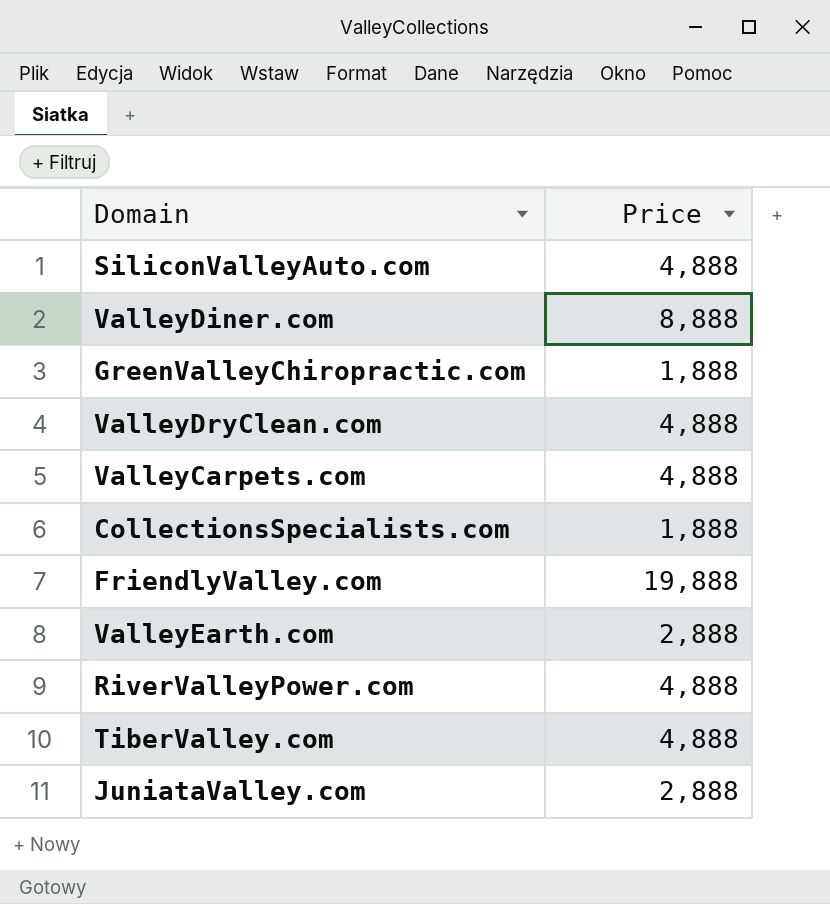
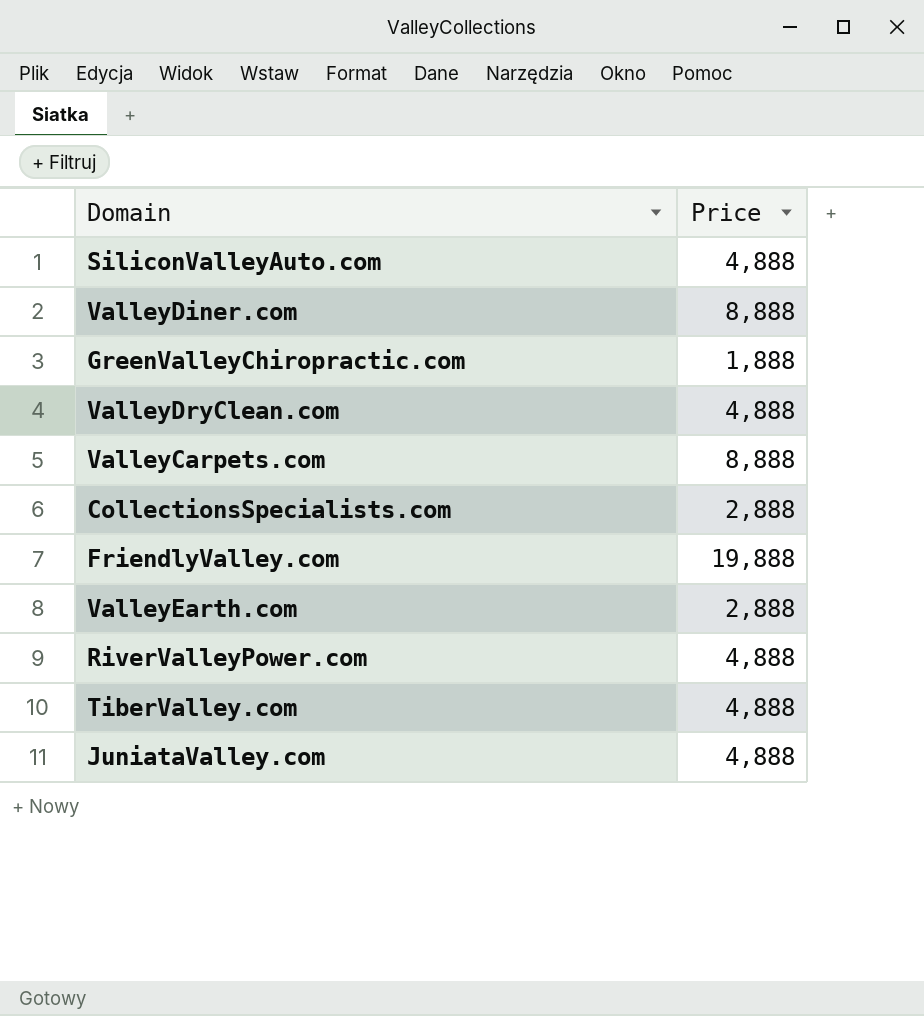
ValleyCarpets.com | Price: 4,888 -> 8,888
CollectionsSpecialists.com | Price: 1,888 -> 2,888
JuniataValley.com | Price: 2,888 -> 4,888

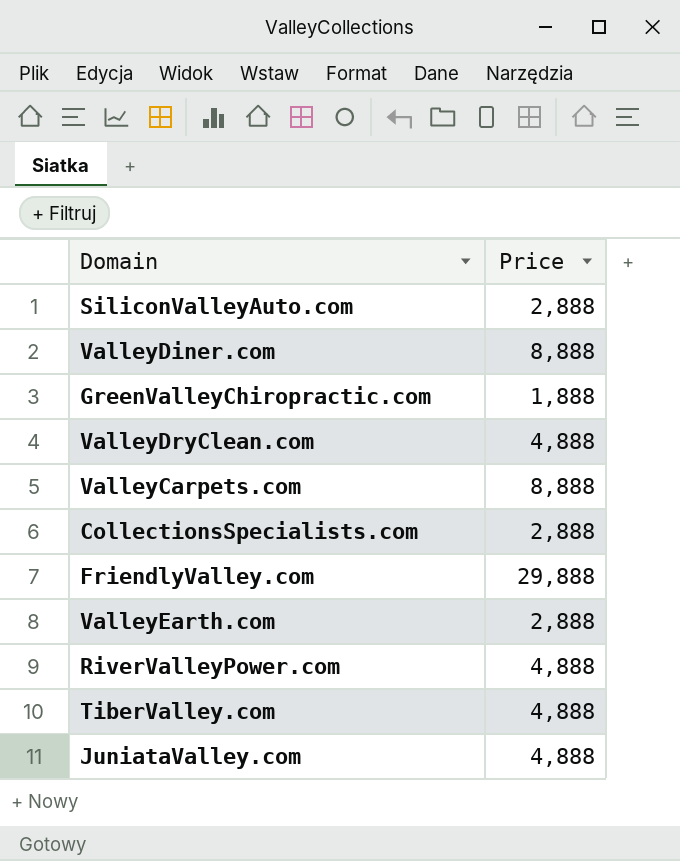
SiliconValleyAuto.com | Price: 4,888 -> 2,888
FriendlyValley.com | Price: 19,888 -> 29,888

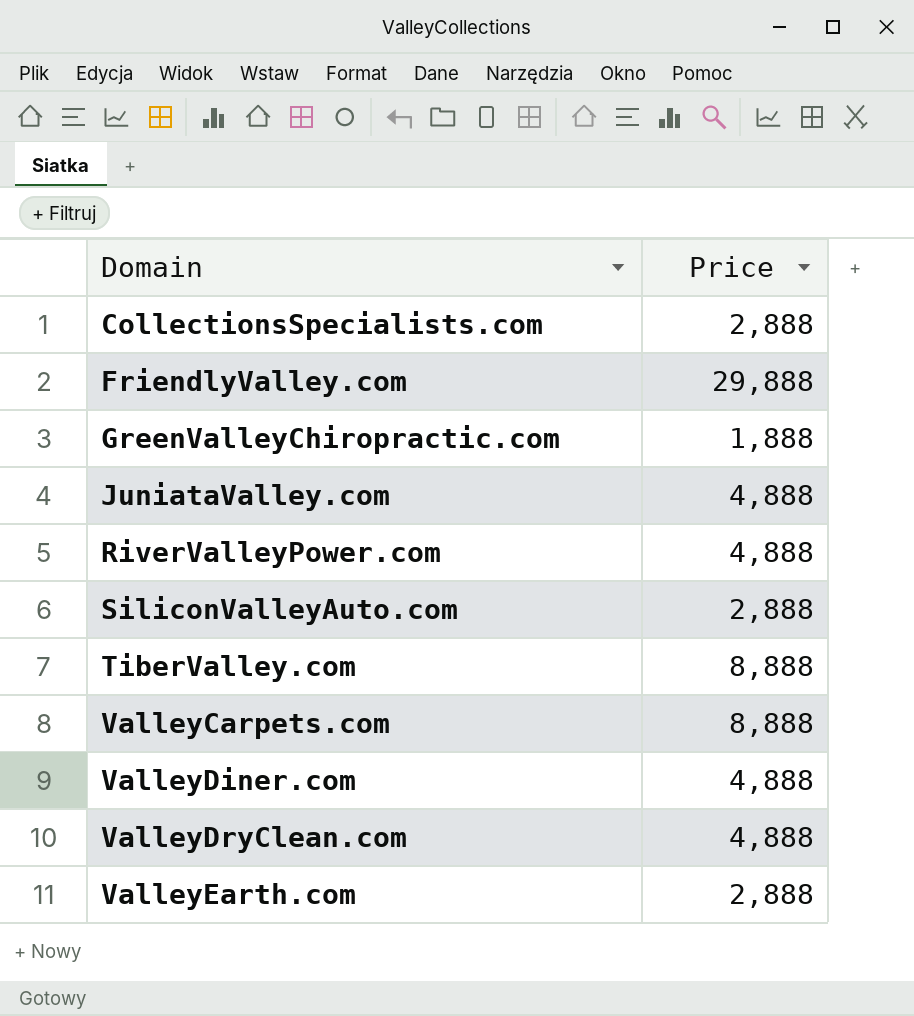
row order: none -> Domain ascending
TiberValley.com | Price: 4,888 -> 8,888
ValleyDiner.com | Price: 8,888 -> 4,888

